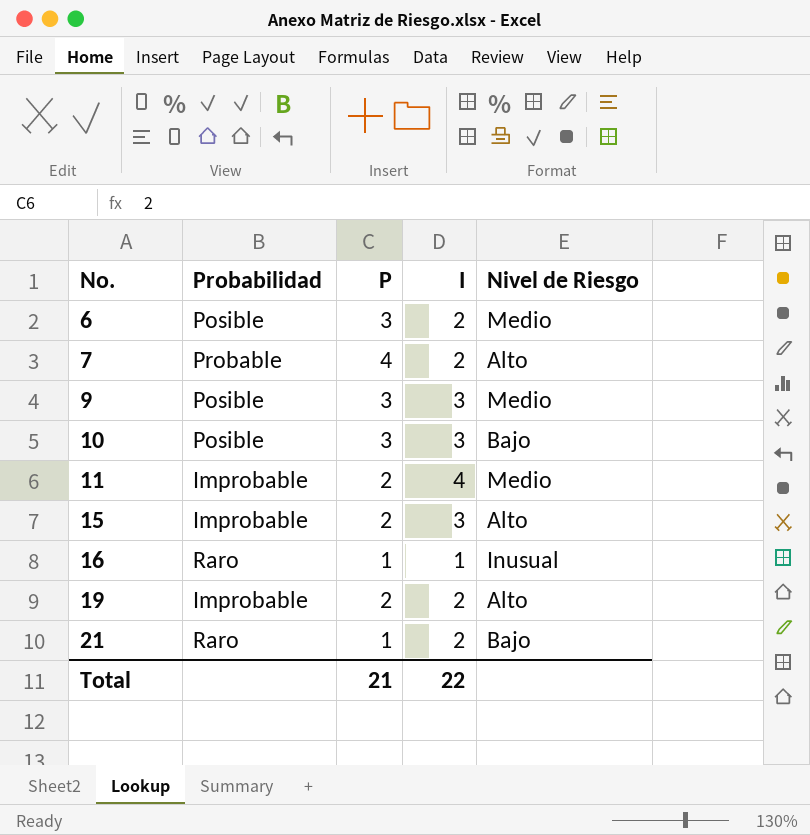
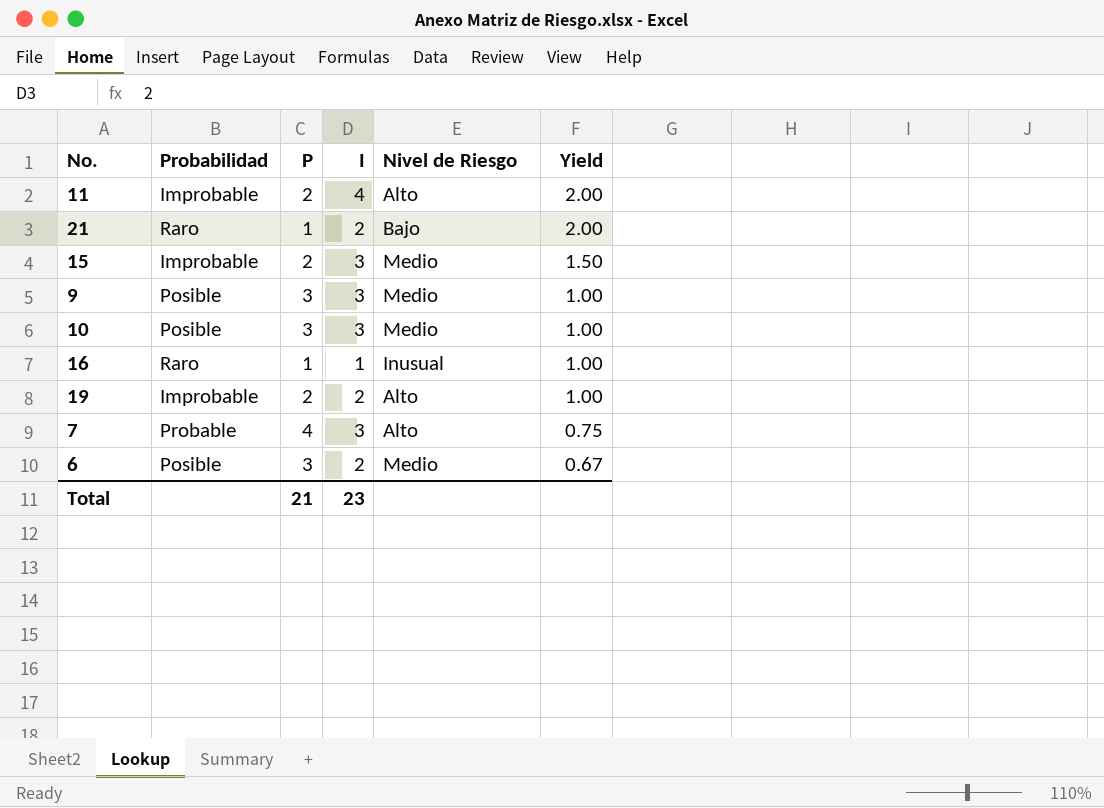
row order: No. ascending -> Yield descending
column Yield | formula: none -> [I] / [P]
11 | Nivel de Riesgo: Medio -> Alto
15 | Nivel de Riesgo: Alto -> Medio
10 | Nivel de Riesgo: Bajo -> Medio
7 | I: 2 -> 3
Total | I: 22 -> 23

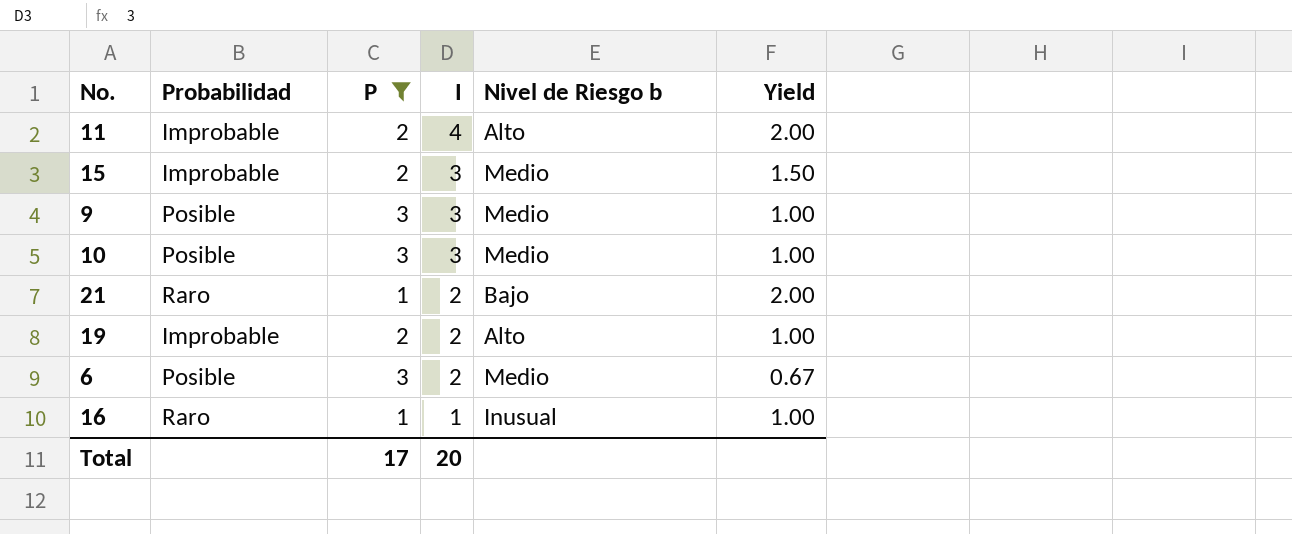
filter: none -> P != 4
row order: Yield descending -> I descending
column name: Nivel de Riesgo -> Nivel de Riesgo b
Total | P: 21 -> 17
Total | I: 23 -> 20

